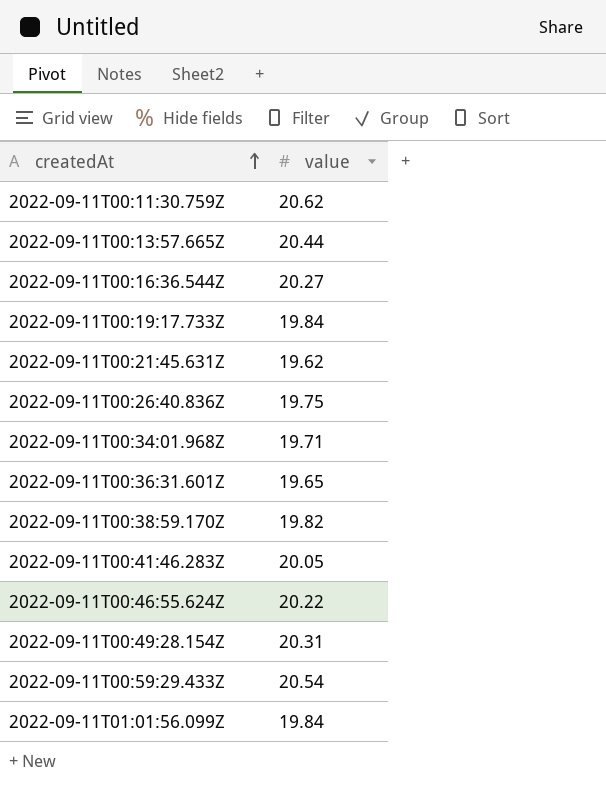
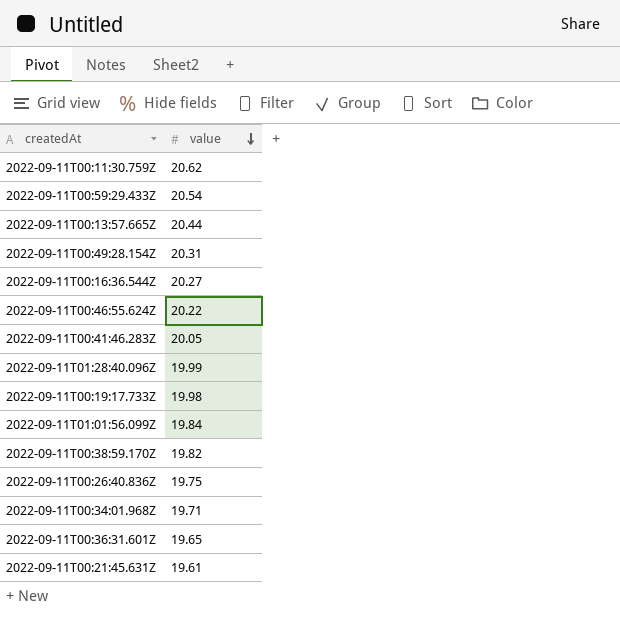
row order: createdAt ascending -> value descending
row 2022-09-11T01:28:40.096Z: none -> 19.99
2022-09-11T00:19:17.733Z | value: 19.84 -> 19.98
2022-09-11T00:21:45.631Z | value: 19.62 -> 19.61

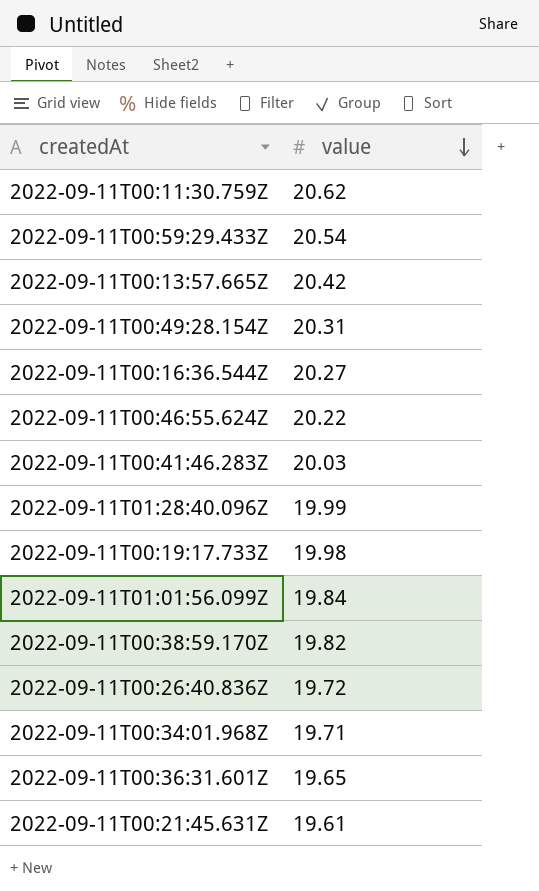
2022-09-11T00:13:57.665Z | value: 20.44 -> 20.42
2022-09-11T00:41:46.283Z | value: 20.05 -> 20.03
2022-09-11T00:26:40.836Z | value: 19.75 -> 19.72

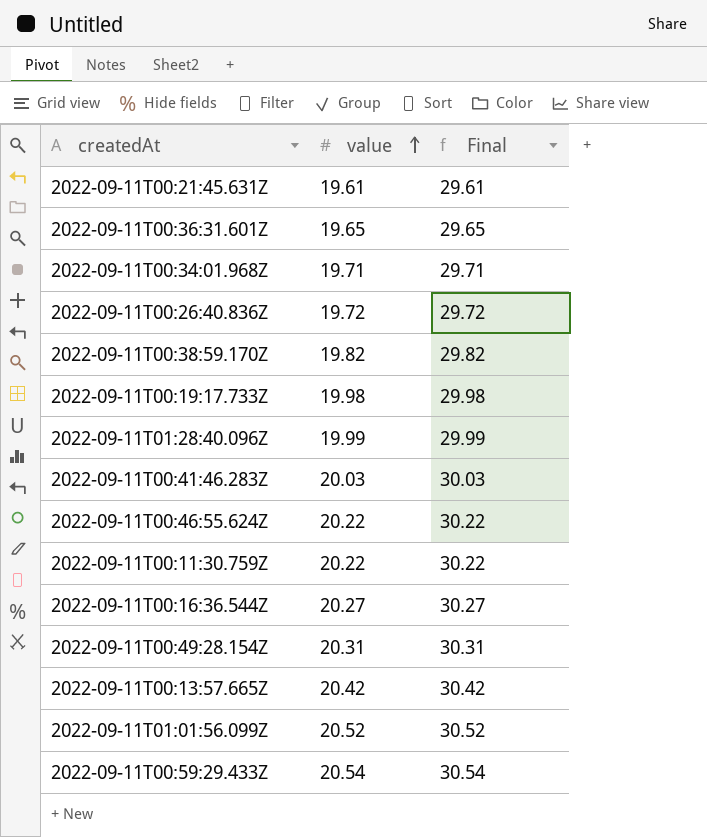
row order: value descending -> value ascending
column Final | formula: none -> [value] + 10
2022-09-11T00:11:30.759Z | value: 20.62 -> 20.22
2022-09-11T01:01:56.099Z | value: 19.84 -> 20.52

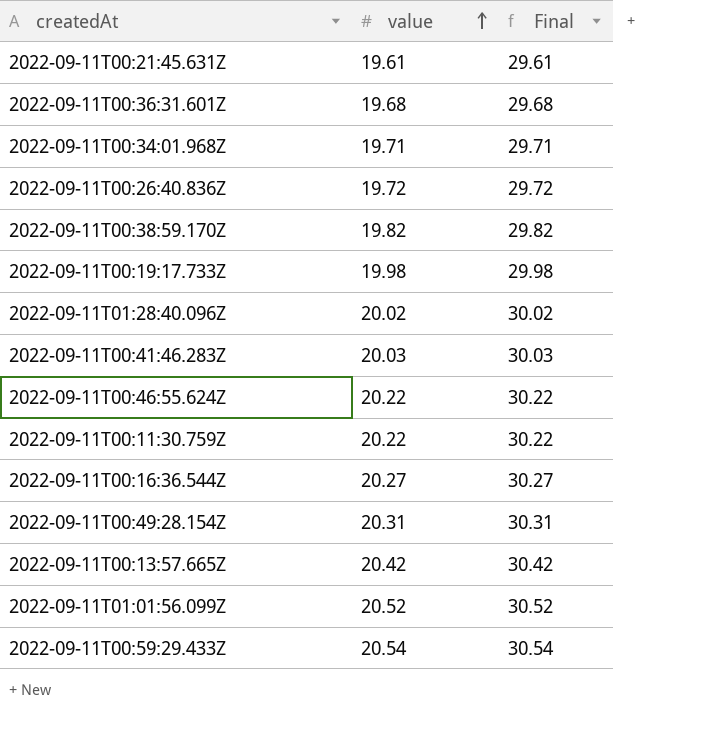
2022-09-11T00:36:31.601Z | value: 19.65 -> 19.68
2022-09-11T00:36:31.601Z | Final: 29.65 -> 29.68
2022-09-11T01:28:40.096Z | value: 19.99 -> 20.02
2022-09-11T01:28:40.096Z | Final: 29.99 -> 30.02

